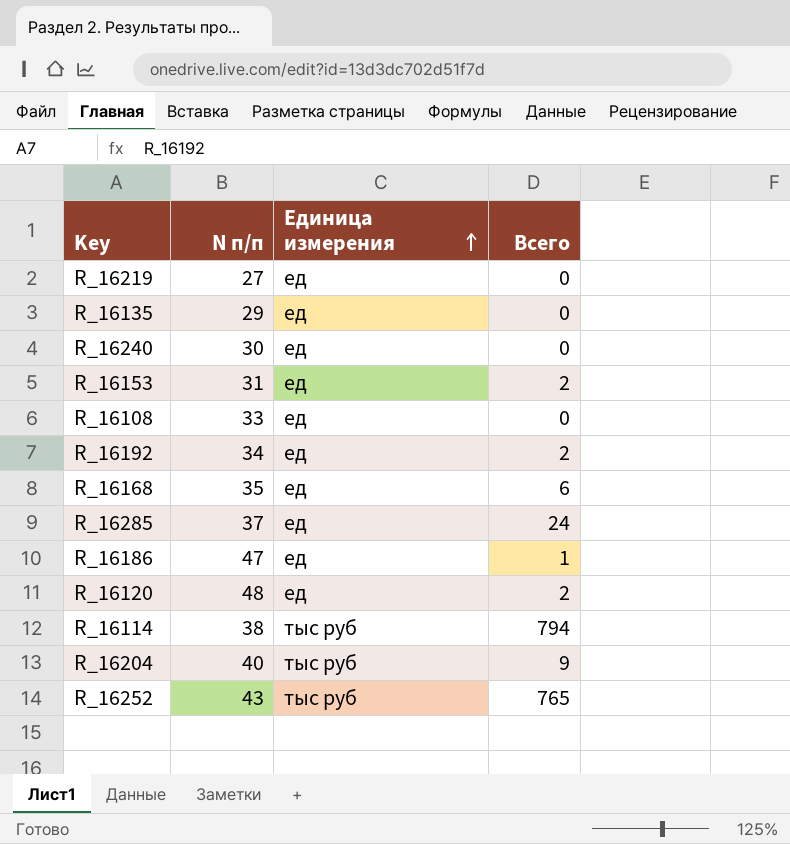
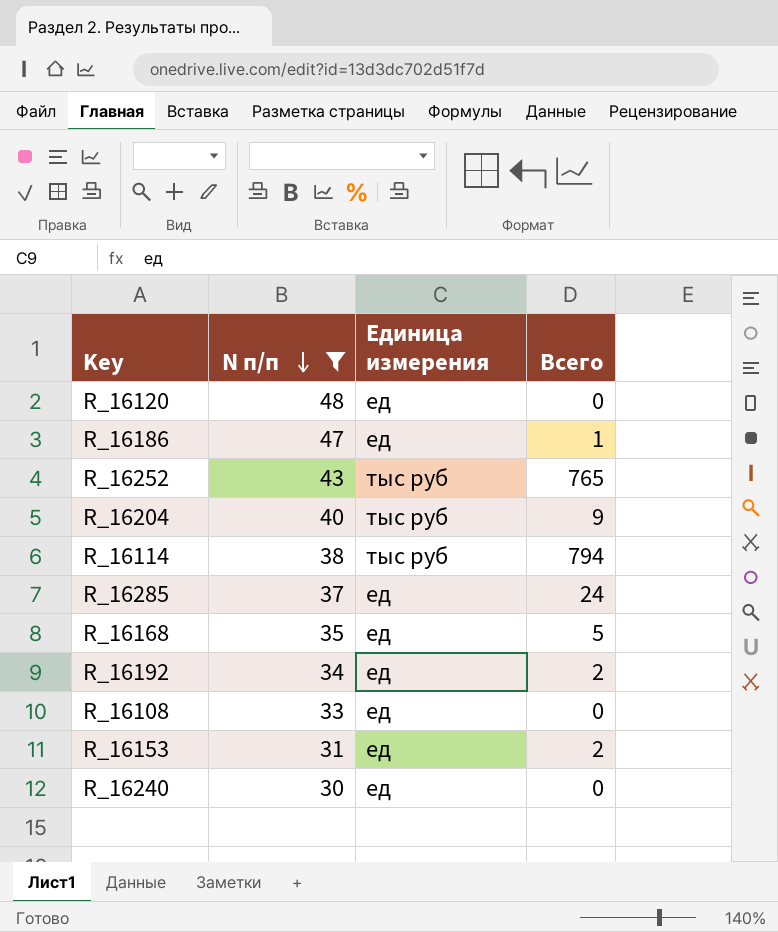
filter: none -> N п/п >= 30
row order: Единица измерения ascending -> N п/п descending
R_16120 | Всего: 2 -> 0
R_16168 | Всего: 6 -> 5

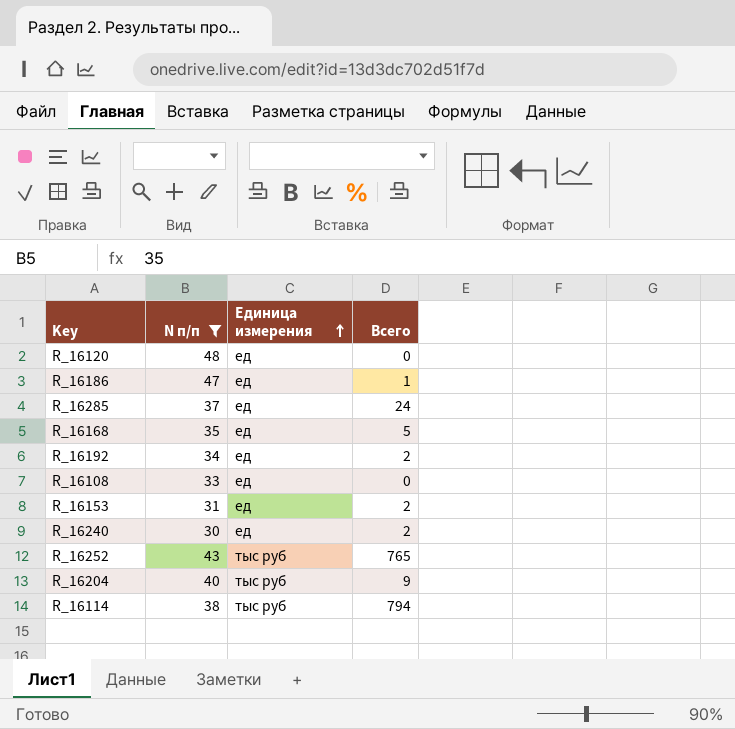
row order: N п/п descending -> Единица измерения ascending
R_16240 | Всего: 0 -> 2

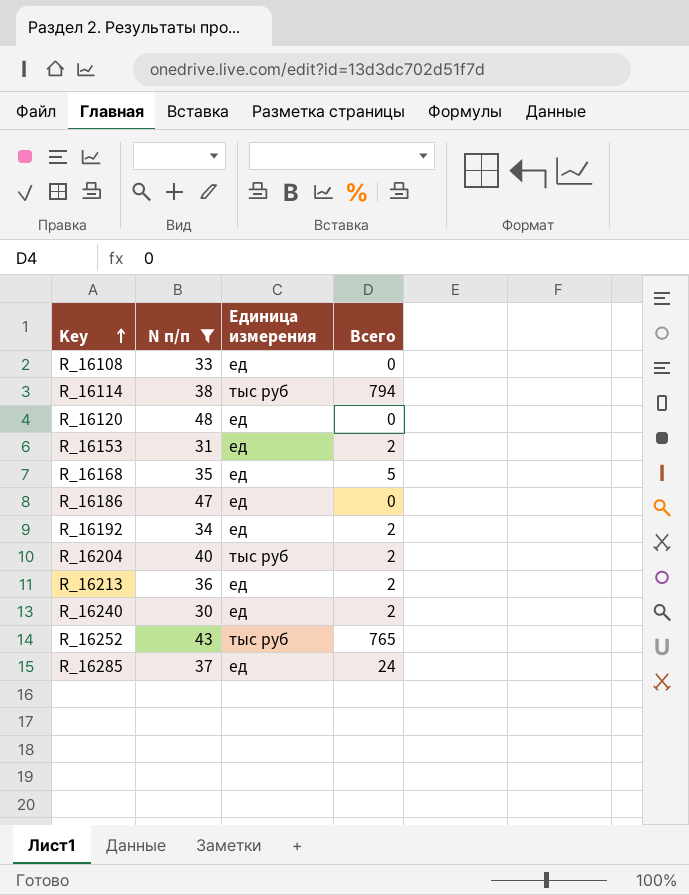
row order: Единица измерения ascending -> Key ascending
R_16186 | Всего: 1 -> 0
R_16204 | Всего: 9 -> 2
row R_16213: none -> 36 | ед | 2

